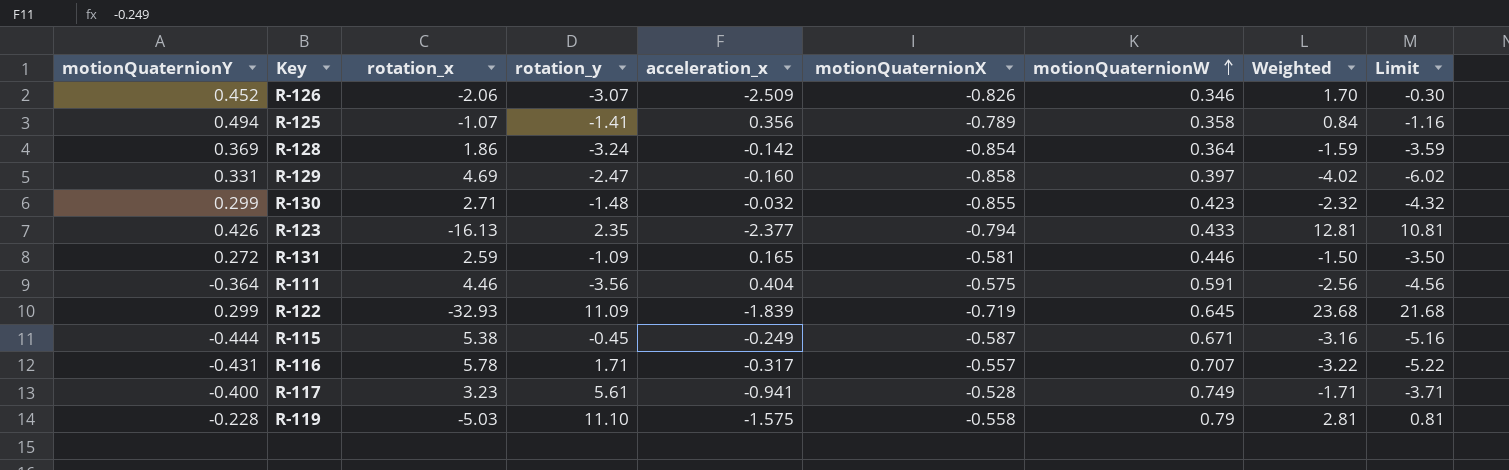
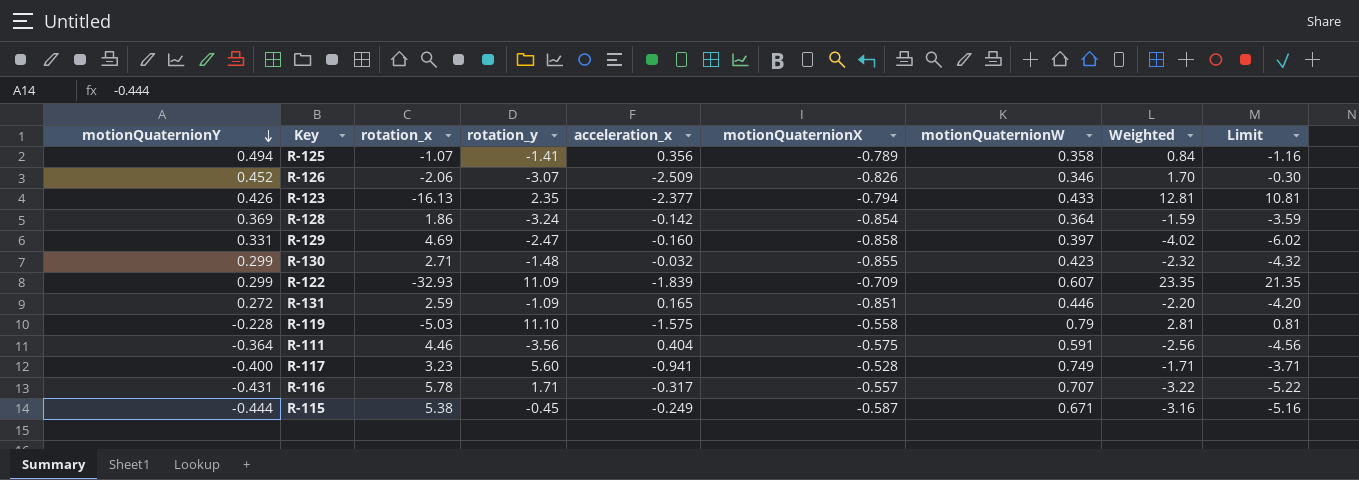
row order: motionQuaternionW ascending -> motionQuaternionY descending
R-122 | motionQuaternionX: -0.719 -> -0.709
R-122 | motionQuaternionW: 0.645 -> 0.607
R-122 | Weighted: 23.68 -> 23.35
R-122 | Limit: 21.68 -> 21.35
R-131 | motionQuaternionX: -0.581 -> -0.851
R-131 | Weighted: -1.50 -> -2.20
R-131 | Limit: -3.50 -> -4.20
R-117 | rotation_y: 5.61 -> 5.60

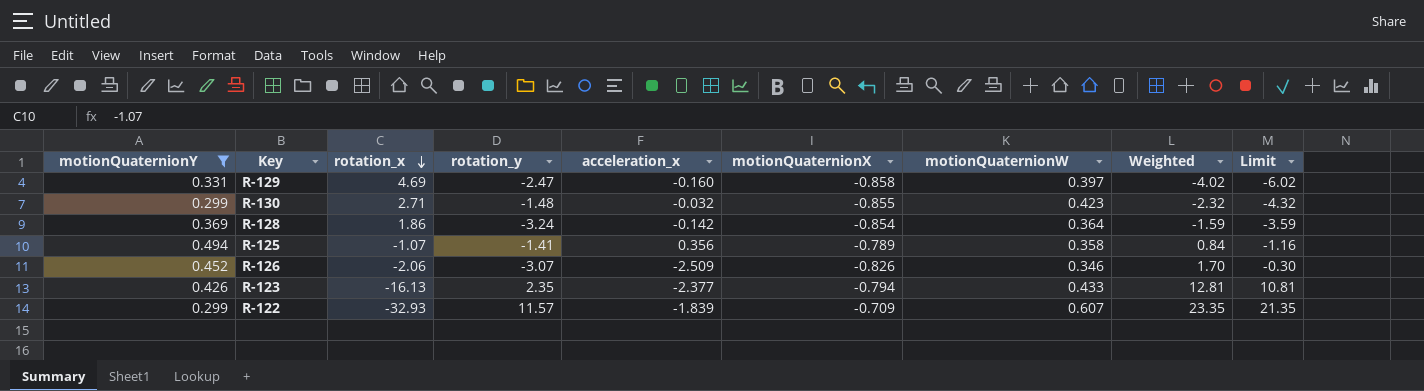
filter: none -> motionQuaternionY >= 0.299
row order: motionQuaternionY descending -> rotation_x descending
R-122 | rotation_y: 11.09 -> 11.57

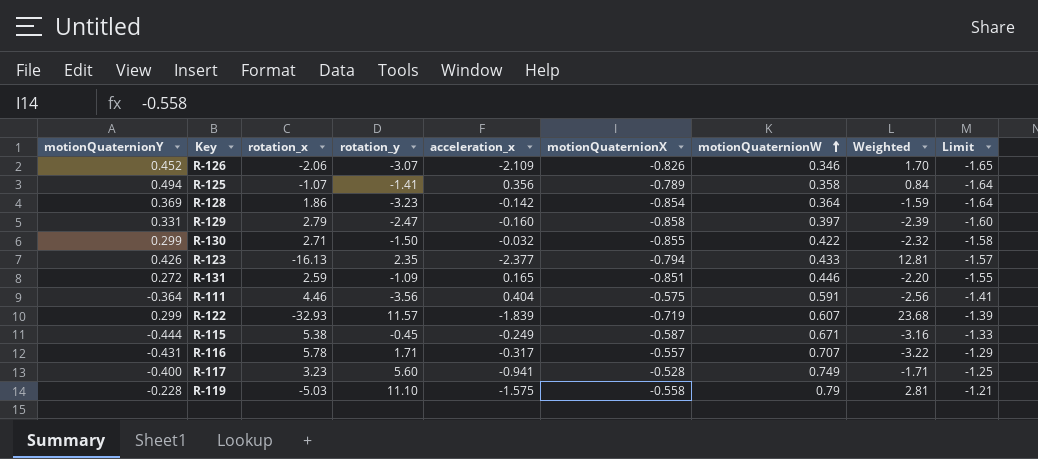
filter: motionQuaternionY >= 0.299 -> none
row order: rotation_x descending -> motionQuaternionW ascending
column Limit | formula: [Weighted] - 2 -> [motionQuaternionW] - 2
R-126 | acceleration_x: -2.509 -> -2.109
R-128 | rotation_y: -3.24 -> -3.23
R-129 | rotation_x: 4.69 -> 2.79
R-129 | Weighted: -4.02 -> -2.39
R-130 | rotation_y: -1.48 -> -1.50
R-130 | motionQuaternionW: 0.423 -> 0.422
R-122 | motionQuaternionX: -0.709 -> -0.719
R-122 | Weighted: 23.35 -> 23.68

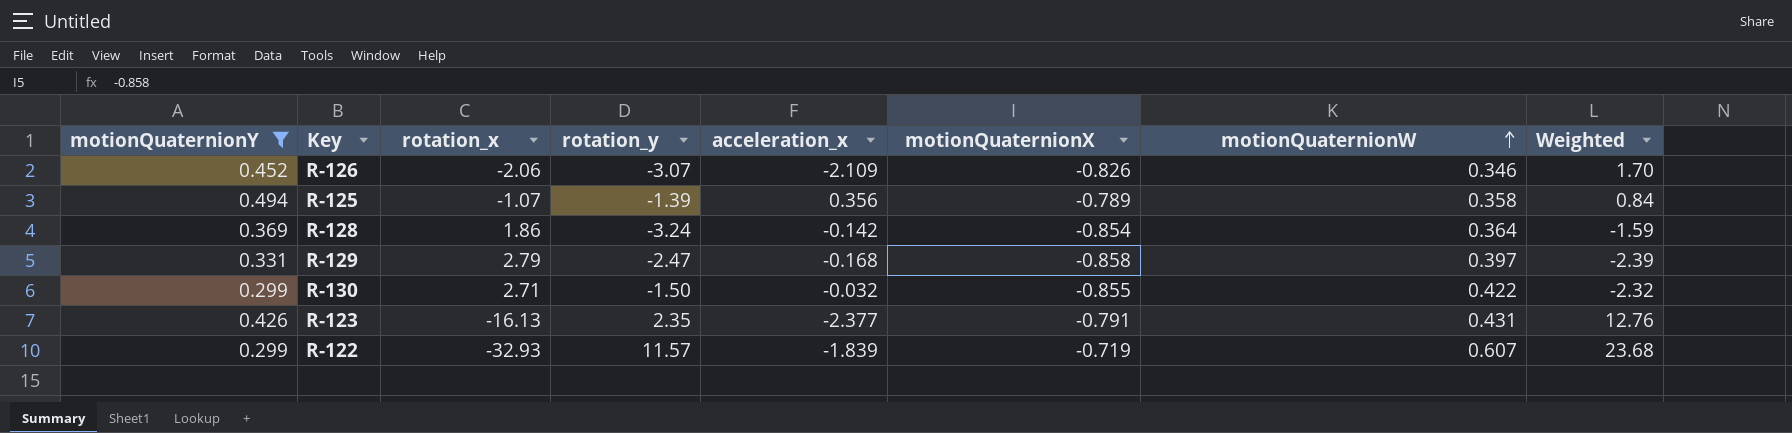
filter: none -> motionQuaternionY >= 0.299
column Limit | formula: [motionQuaternionW] - 2 -> none
R-125 | rotation_y: -1.41 -> -1.39
R-128 | rotation_y: -3.23 -> -3.24
R-129 | acceleration_x: -0.160 -> -0.168
R-123 | motionQuaternionX: -0.794 -> -0.791
R-123 | motionQuaternionW: 0.433 -> 0.431
R-123 | Weighted: 12.81 -> 12.76

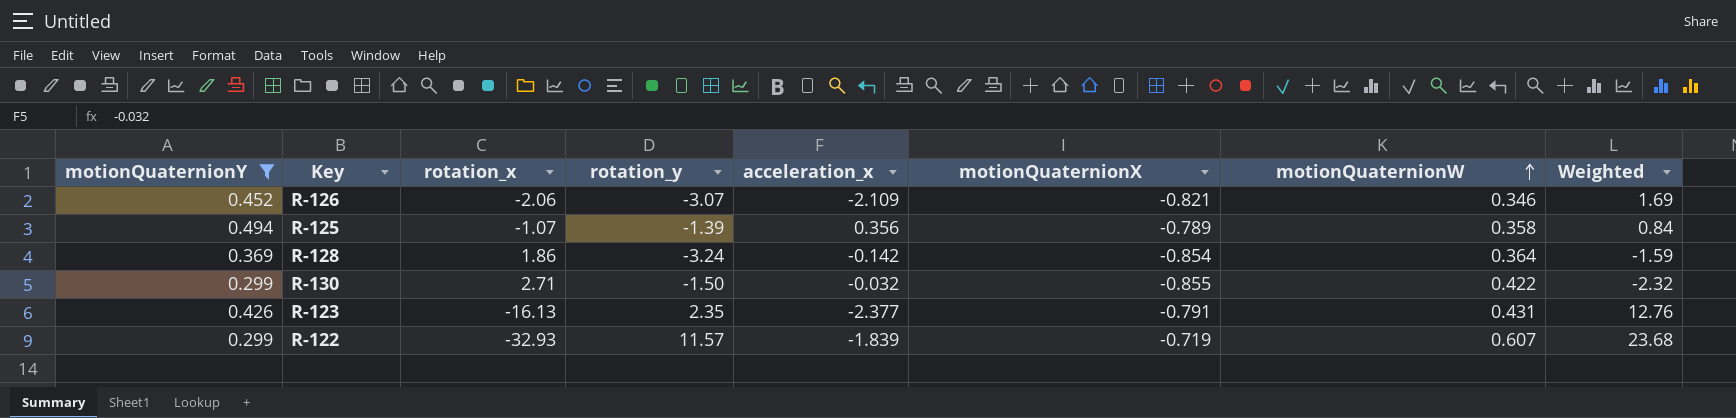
row R-129: 0.331 | 2.79 | -2.47 | -0.168 | -0.858 | 0.397 | -2.39 -> none
R-126 | motionQuaternionX: -0.826 -> -0.821
R-126 | Weighted: 1.70 -> 1.69

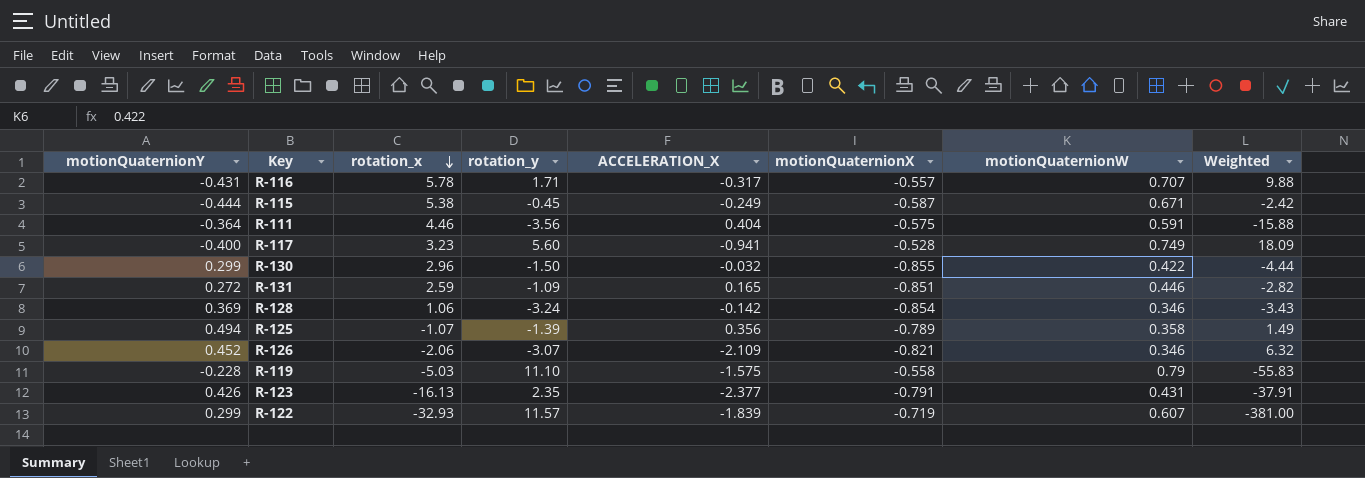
filter: motionQuaternionY >= 0.299 -> none
row order: motionQuaternionW ascending -> rotation_x descending
column name: acceleration_x -> ACCELERATION_X
column Weighted | formula: [rotation_x] * [motionQuaternionX] -> [rotation_x] * [rotation_y]
R-130 | rotation_x: 2.71 -> 2.96
R-128 | rotation_x: 1.86 -> 1.06
R-128 | motionQuaternionW: 0.364 -> 0.346

